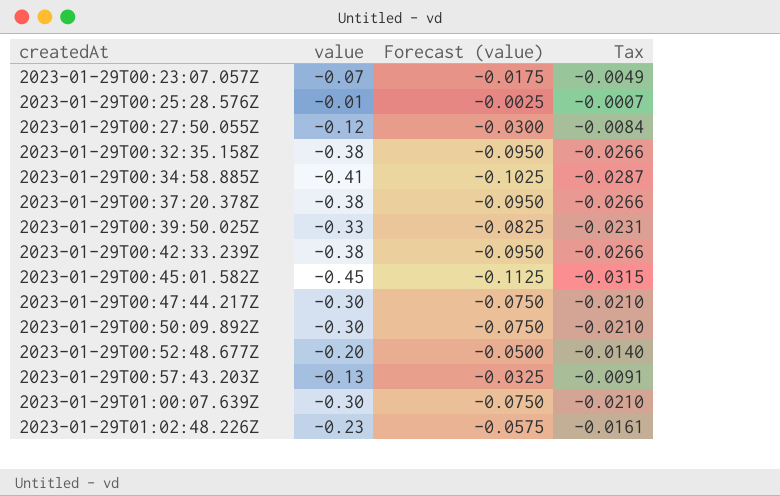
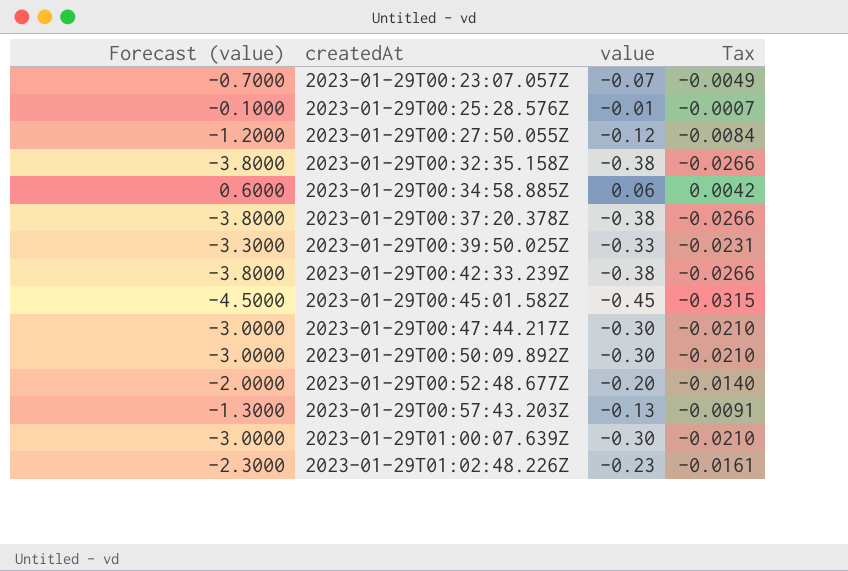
column Forecast (value) | formula: [value] * 0.25 -> [value] * 10
column Forecast (value) | position: 3 -> 1
2023-01-29T00:34:58.885Z | value: -0.41 -> 0.06
2023-01-29T00:34:58.885Z | Tax: -0.0287 -> 0.0042

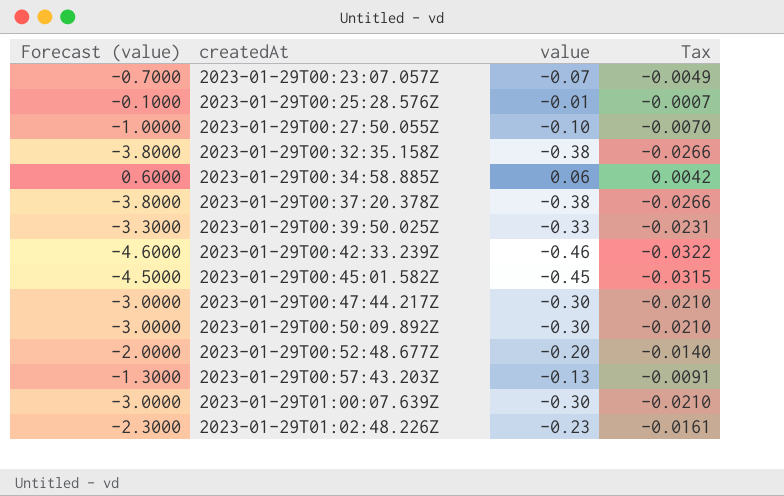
2023-01-29T00:27:50.055Z | Forecast (value): -1.2000 -> -1.0000
2023-01-29T00:27:50.055Z | value: -0.12 -> -0.10
2023-01-29T00:27:50.055Z | Tax: -0.0084 -> -0.0070
2023-01-29T00:42:33.239Z | Forecast (value): -3.8000 -> -4.6000
2023-01-29T00:42:33.239Z | value: -0.38 -> -0.46
2023-01-29T00:42:33.239Z | Tax: -0.0266 -> -0.0322

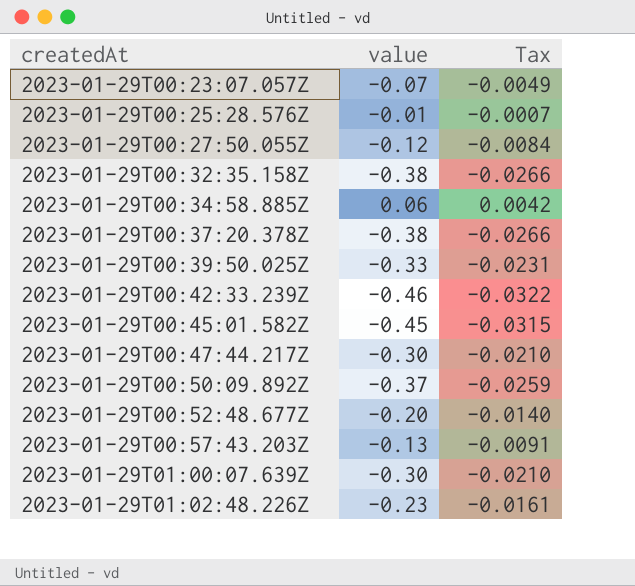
column Forecast (value) | formula: [value] * 10 -> none
2023-01-29T00:27:50.055Z | value: -0.10 -> -0.12
2023-01-29T00:27:50.055Z | Tax: -0.0070 -> -0.0084
2023-01-29T00:50:09.892Z | value: -0.30 -> -0.37
2023-01-29T00:50:09.892Z | Tax: -0.0210 -> -0.0259

